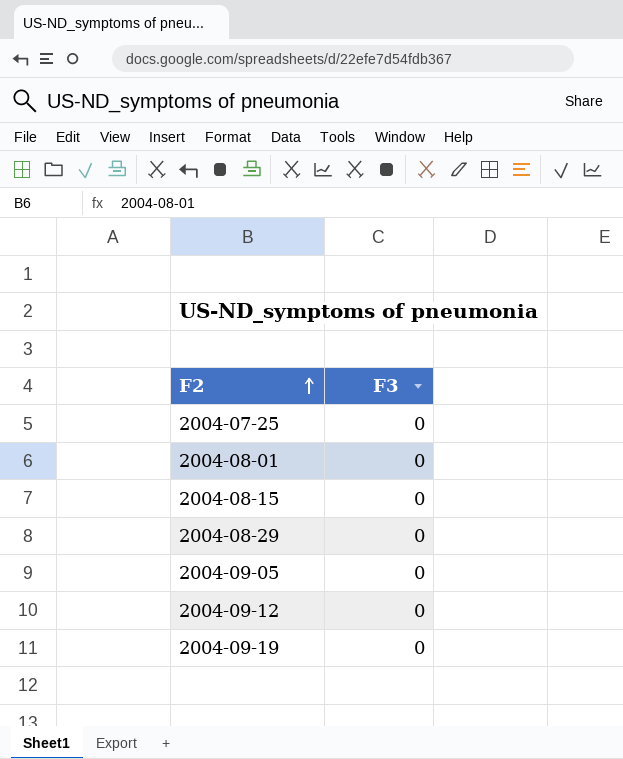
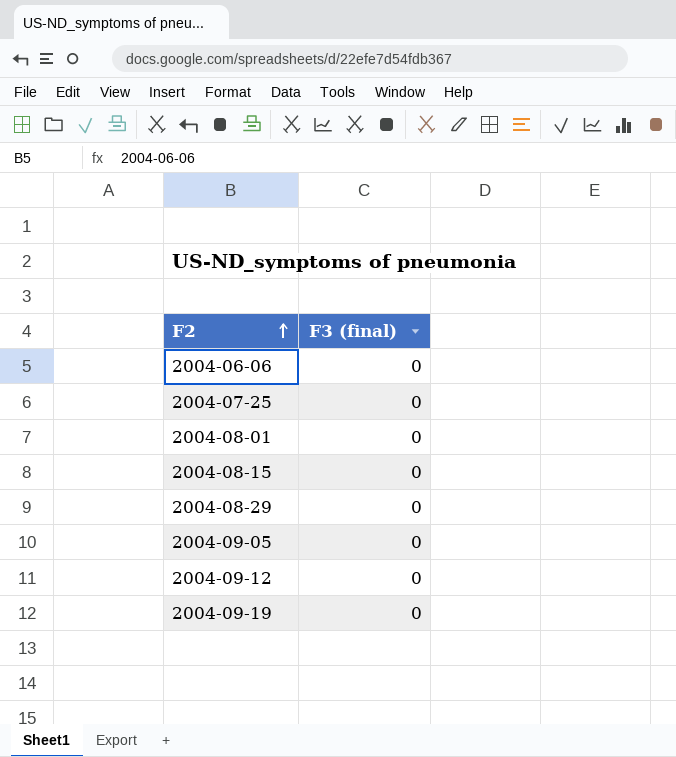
column name: F3 -> F3 (final)
row 2004-06-06: none -> 0

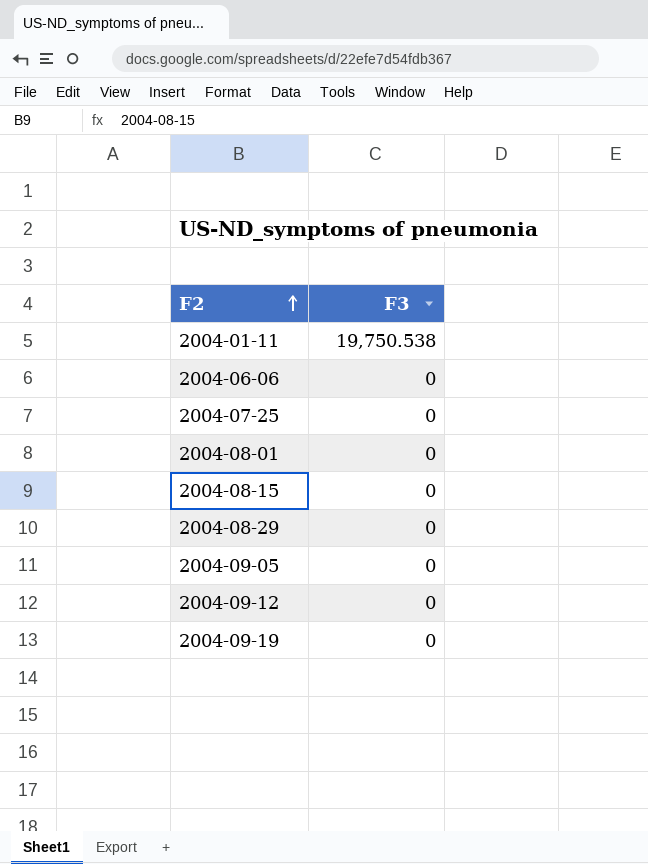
column name: F3 (final) -> F3
row 2004-01-11: none -> 19,750.538

